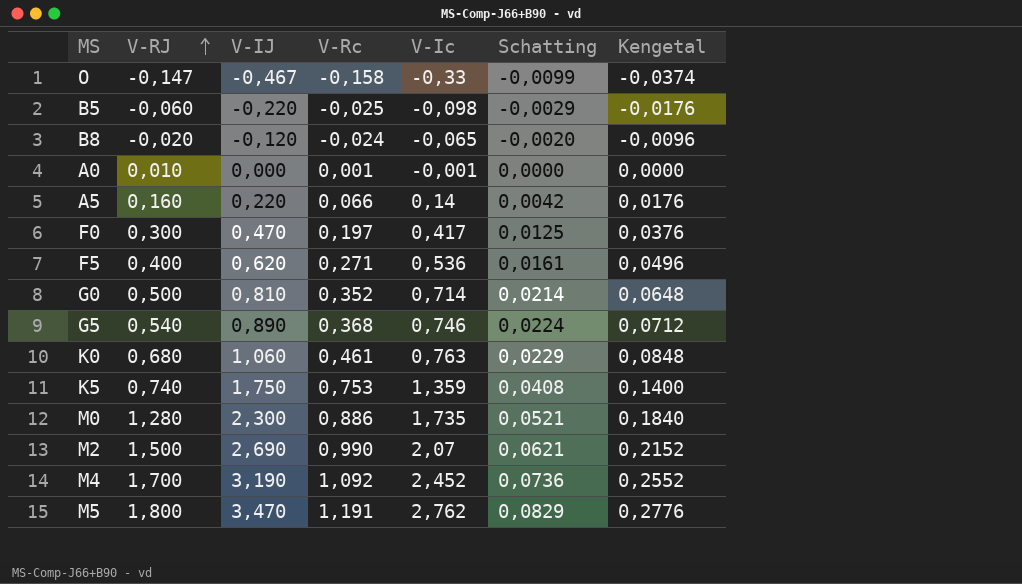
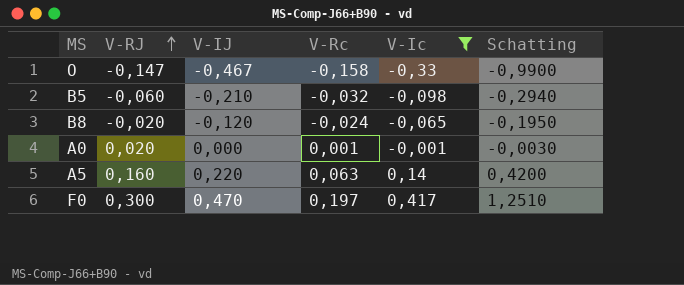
filter: none -> V-Ic <= 0,417
column Kengetal | formula: [V-IJ] * 0,08 -> none
column Schatting | formula: [V-Ic] * 0,03 -> [V-Ic] * 3
B5 | V-IJ: -0,220 -> -0,210
B5 | V-Rc: -0,025 -> -0,032
A0 | V-RJ: 0,010 -> 0,020
A5 | V-Rc: 0,066 -> 0,063

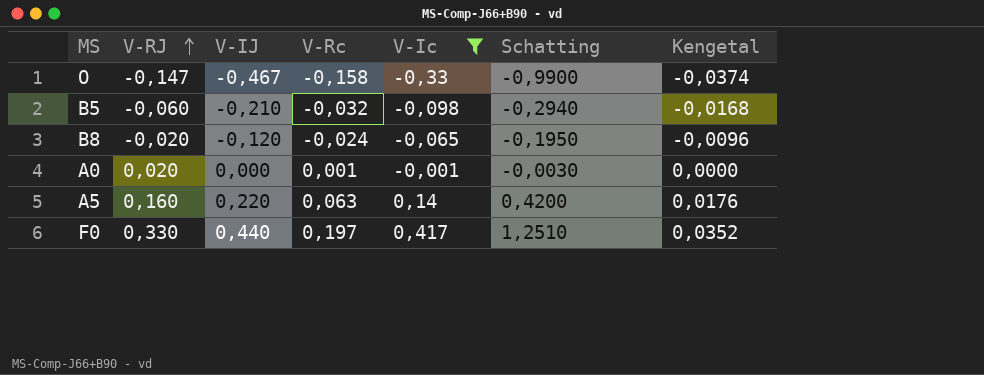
column Kengetal | formula: none -> [V-IJ] * 0,08
F0 | V-RJ: 0,300 -> 0,330
F0 | V-IJ: 0,470 -> 0,440

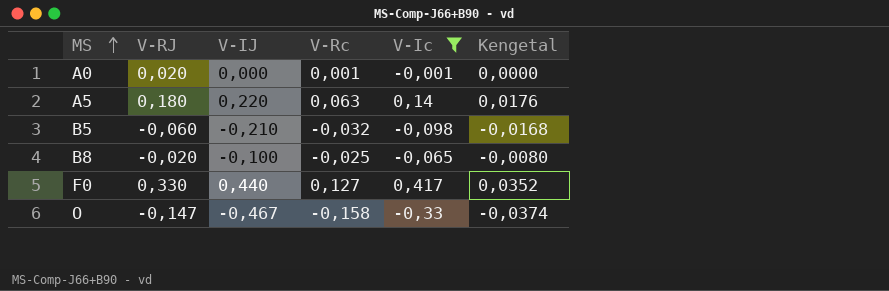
row order: V-RJ ascending -> MS ascending
column Schatting | formula: [V-Ic] * 3 -> none
A5 | V-RJ: 0,160 -> 0,180
B8 | V-IJ: -0,120 -> -0,100
B8 | V-Rc: -0,024 -> -0,025
B8 | Kengetal: -0,0096 -> -0,0080
F0 | V-Rc: 0,197 -> 0,127

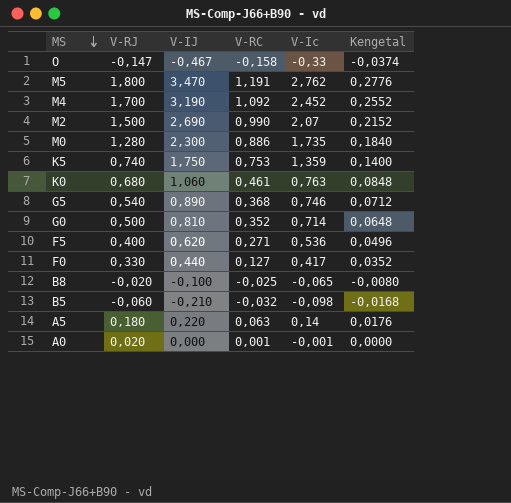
filter: V-Ic <= 0,417 -> none
row order: MS ascending -> MS descending
column name: V-Rc -> V-RC

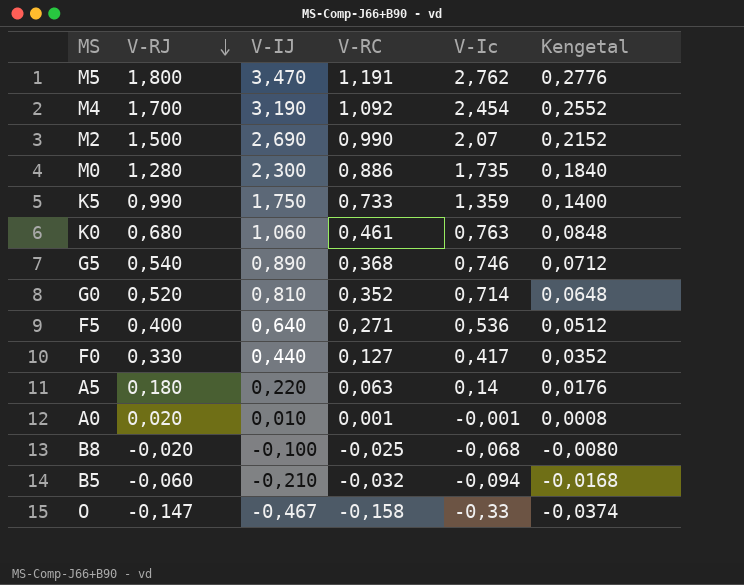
row order: MS descending -> V-RJ descending
M4 | V-Ic: 2,452 -> 2,454
K5 | V-RJ: 0,740 -> 0,990
K5 | V-RC: 0,753 -> 0,733
G0 | V-RJ: 0,500 -> 0,520
F5 | V-IJ: 0,620 -> 0,640
F5 | Kengetal: 0,0496 -> 0,0512
A0 | V-IJ: 0,000 -> 0,010
A0 | Kengetal: 0,0000 -> 0,0008
B8 | V-Ic: -0,065 -> -0,068
B5 | V-Ic: -0,098 -> -0,094

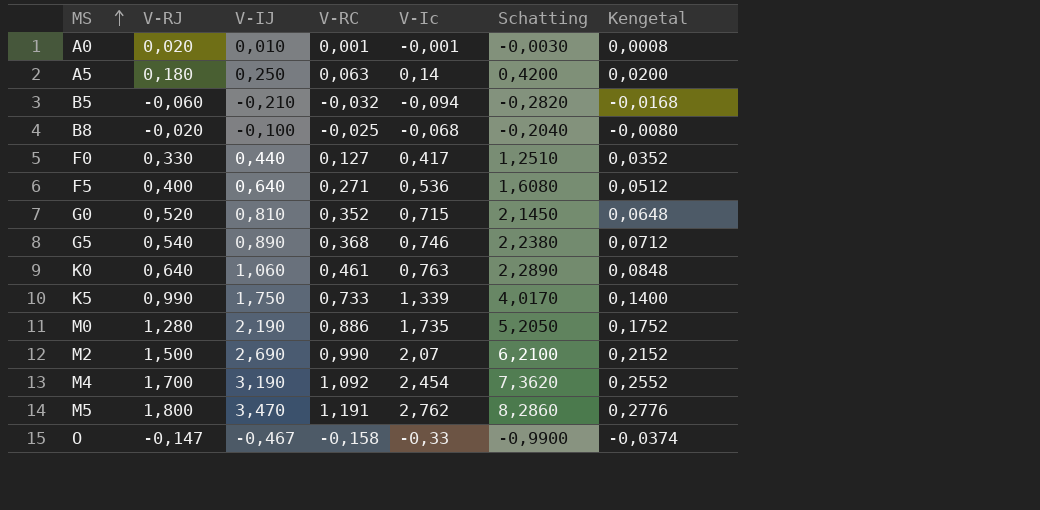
row order: V-RJ descending -> MS ascending
column Schatting | formula: none -> [V-Ic] * 3
A5 | V-IJ: 0,220 -> 0,250
A5 | Kengetal: 0,0176 -> 0,0200
G0 | V-Ic: 0,714 -> 0,715
K0 | V-RJ: 0,680 -> 0,640
K5 | V-Ic: 1,359 -> 1,339
M0 | V-IJ: 2,300 -> 2,190
M0 | Kengetal: 0,1840 -> 0,1752

